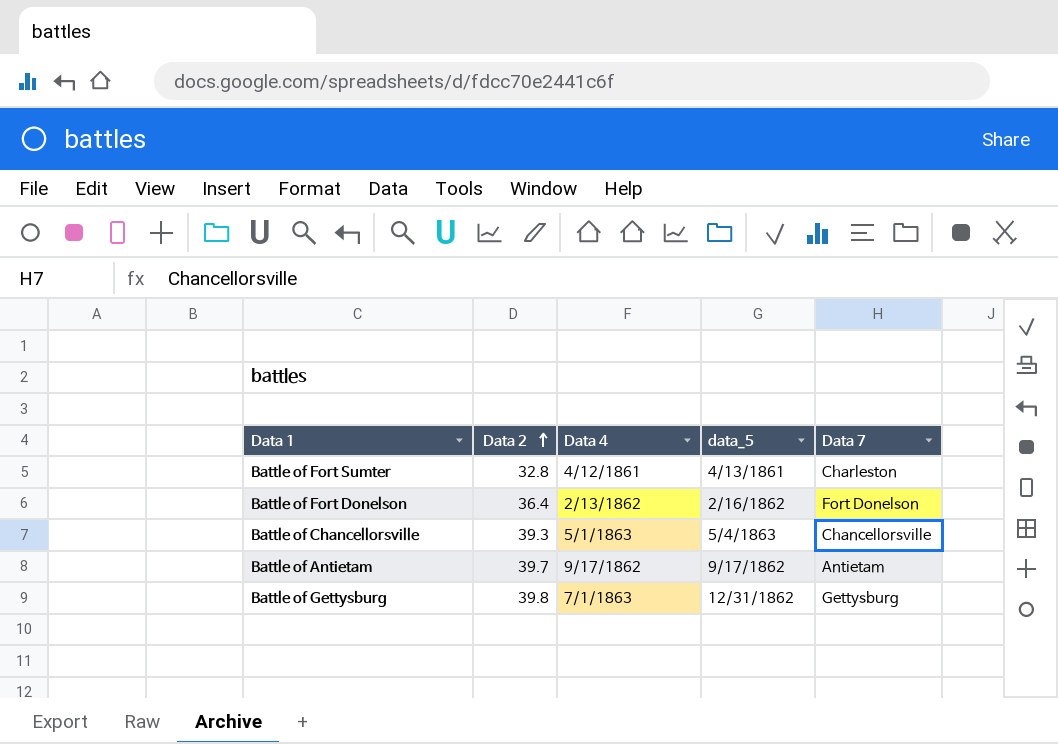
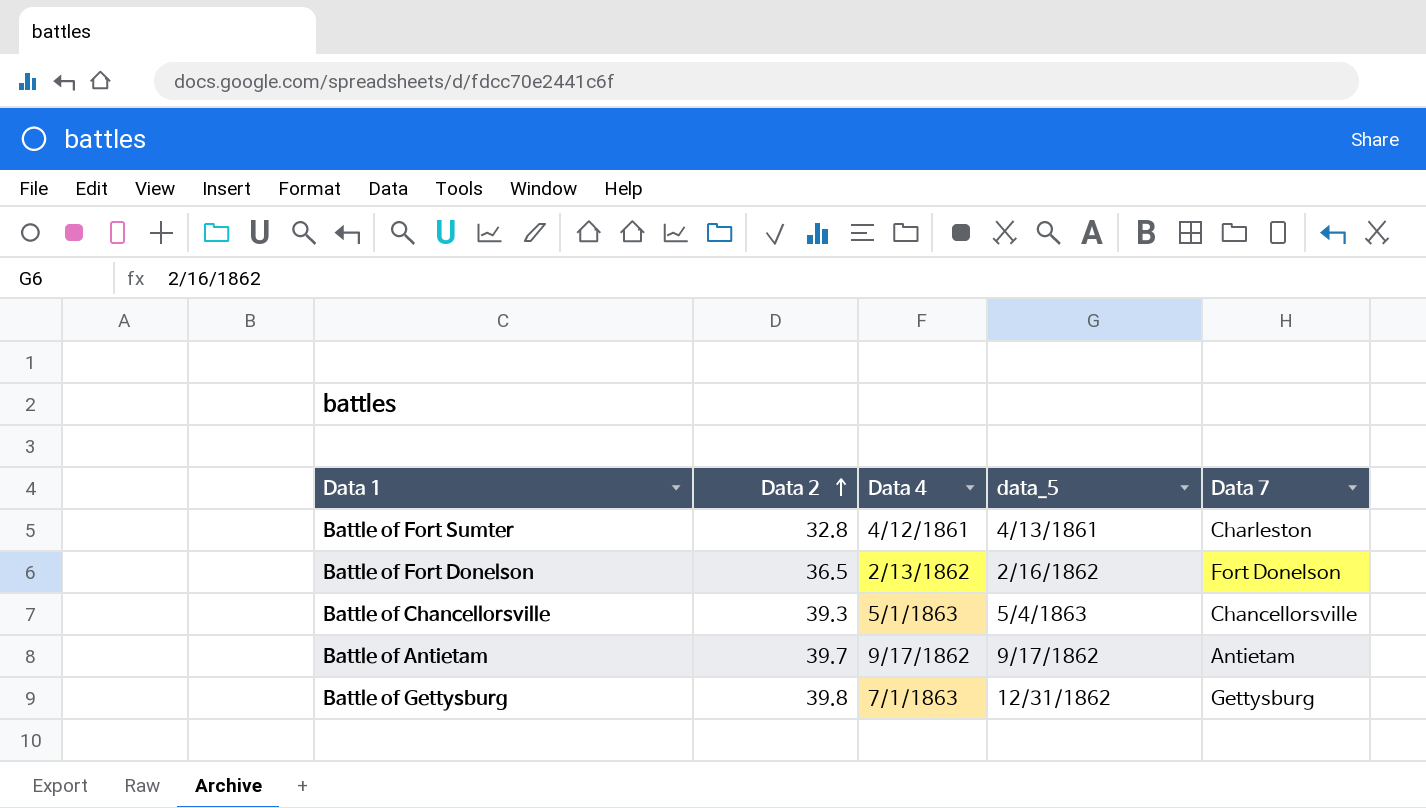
Battle of Fort Donelson | Data 2: 36.4 -> 36.5

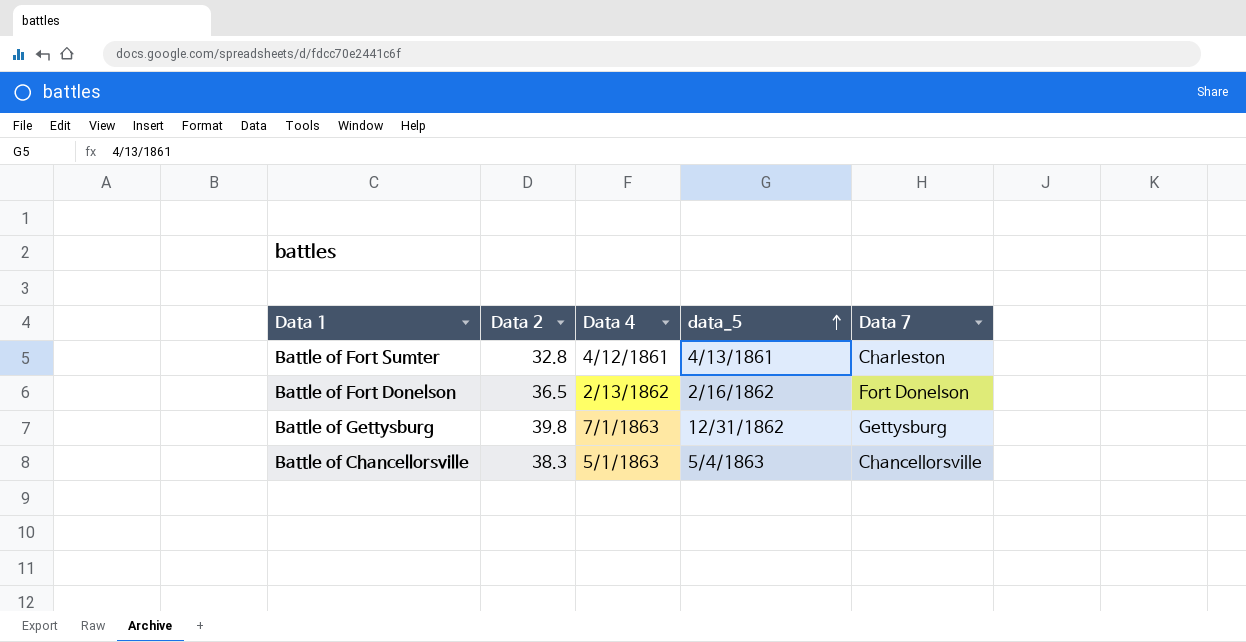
row order: Data 2 ascending -> data_5 ascending
row Battle of Antietam: 39.7 | 9/17/1862 | 9/17/1862 | Antietam -> none
Battle of Chancellorsville | Data 2: 39.3 -> 38.3

